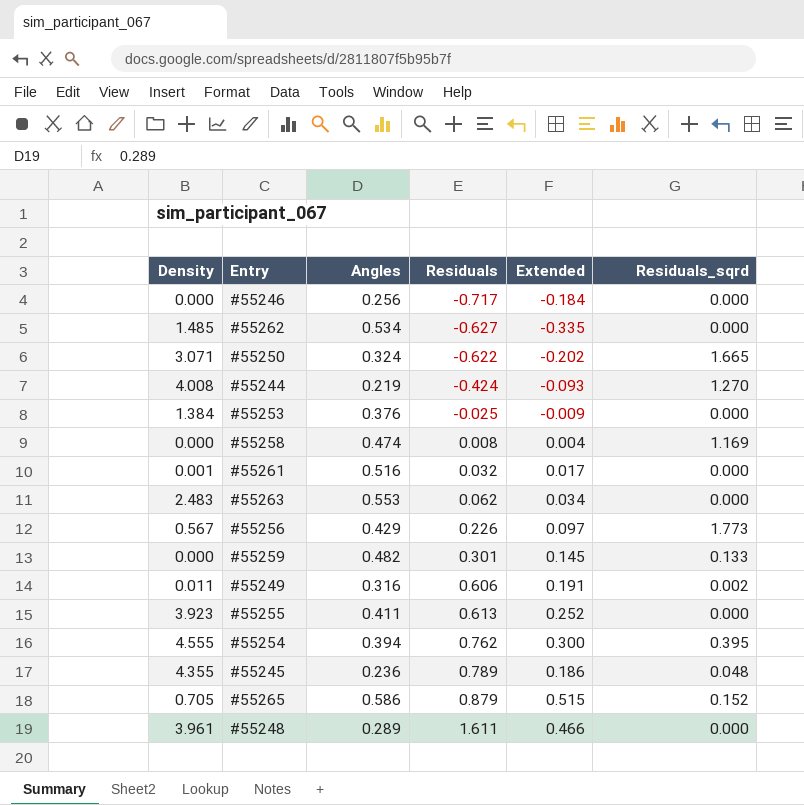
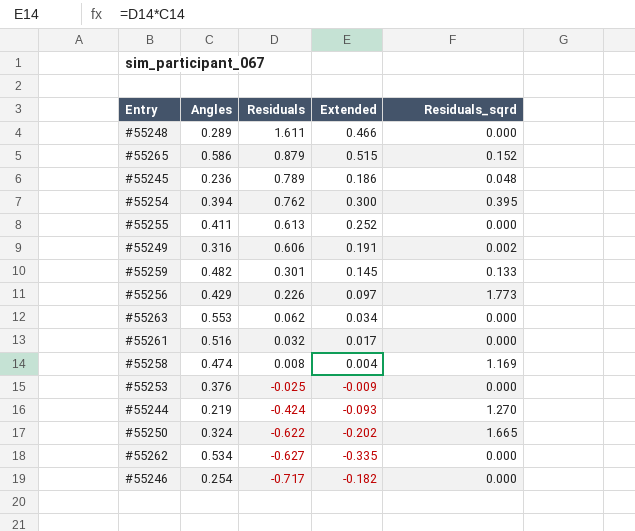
row order: Residuals ascending -> Residuals descending
column Density | position: 1 -> none
#55246 | Angles: 0.256 -> 0.254
#55246 | Extended: -0.184 -> -0.182

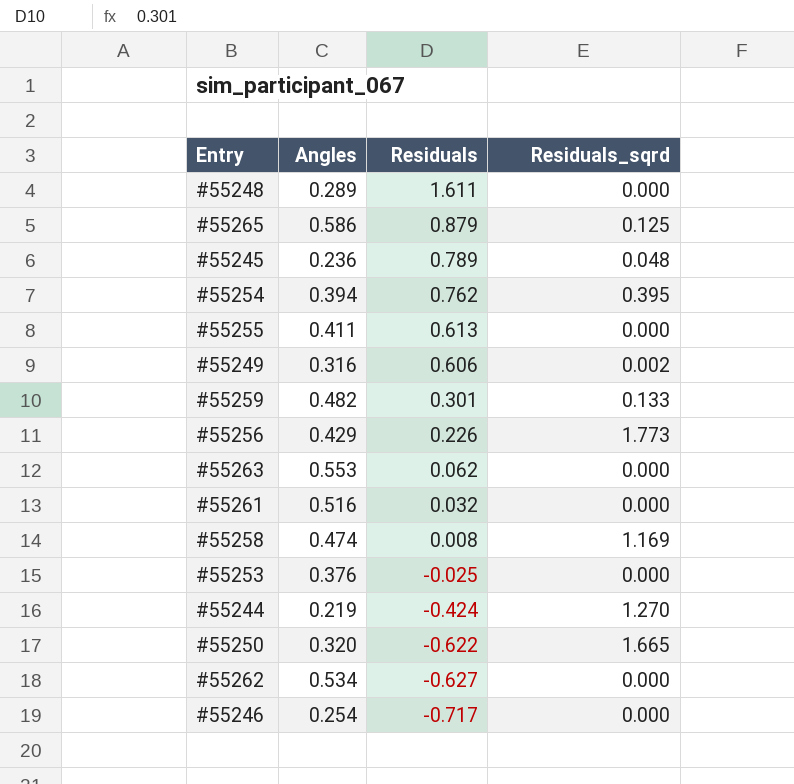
column Extended | formula: [Angles] * [Residuals] -> none
#55265 | Residuals_sqrd: 0.152 -> 0.125
#55250 | Angles: 0.324 -> 0.320

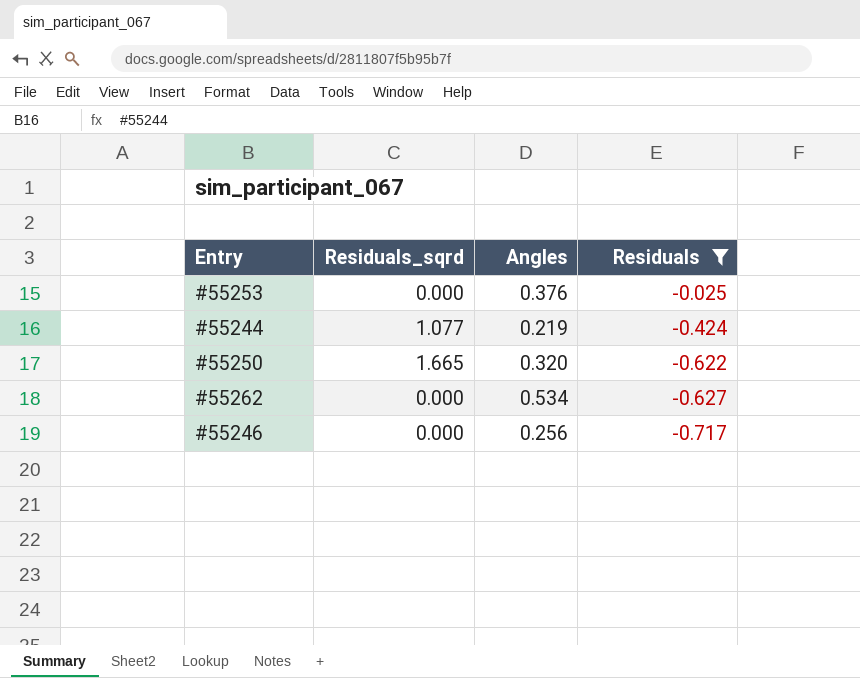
filter: none -> Residuals <= -0.025
column Residuals_sqrd | position: 4 -> 2
#55244 | Residuals_sqrd: 1.270 -> 1.077
#55246 | Angles: 0.254 -> 0.256

